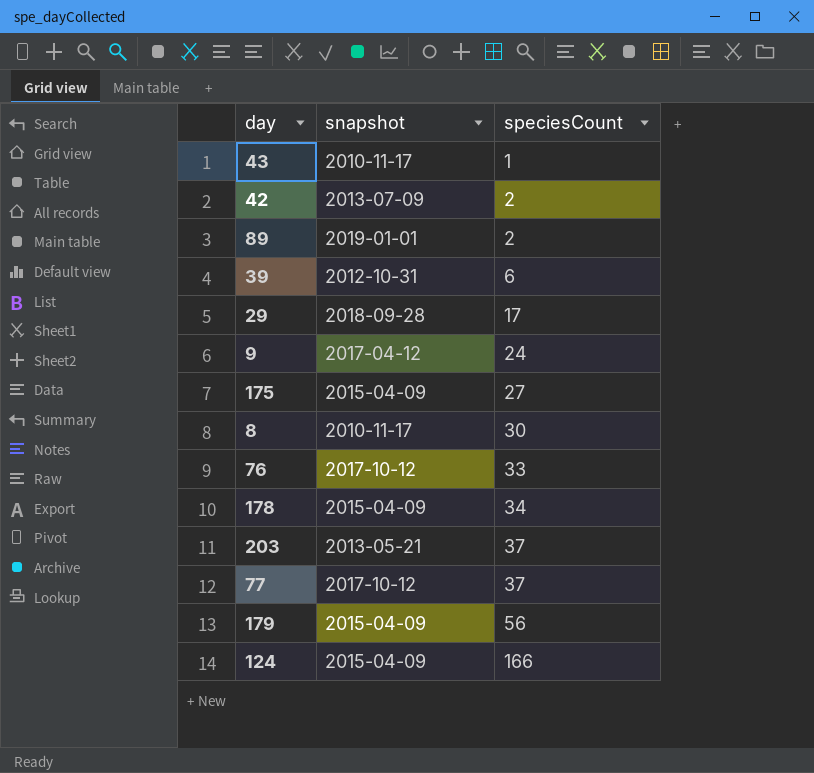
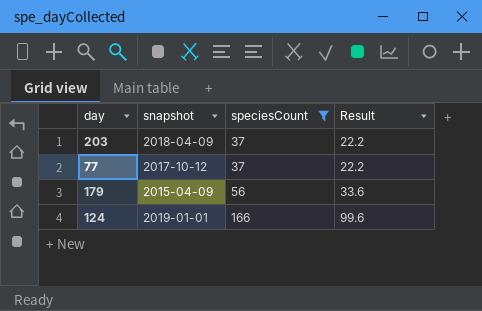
filter: none -> speciesCount >= 37
column Result | formula: none -> [speciesCount] * 0.6
203 | snapshot: 2013-05-21 -> 2018-04-09
124 | snapshot: 2015-04-09 -> 2019-01-01

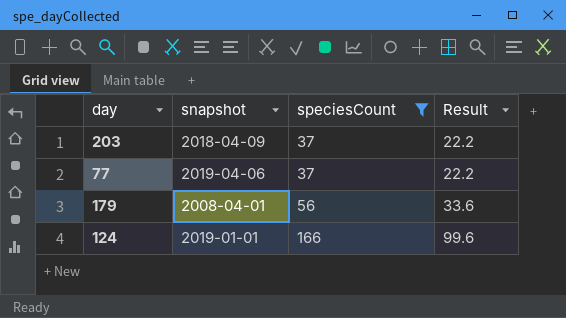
77 | snapshot: 2017-10-12 -> 2019-04-06
179 | snapshot: 2015-04-09 -> 2008-04-01

